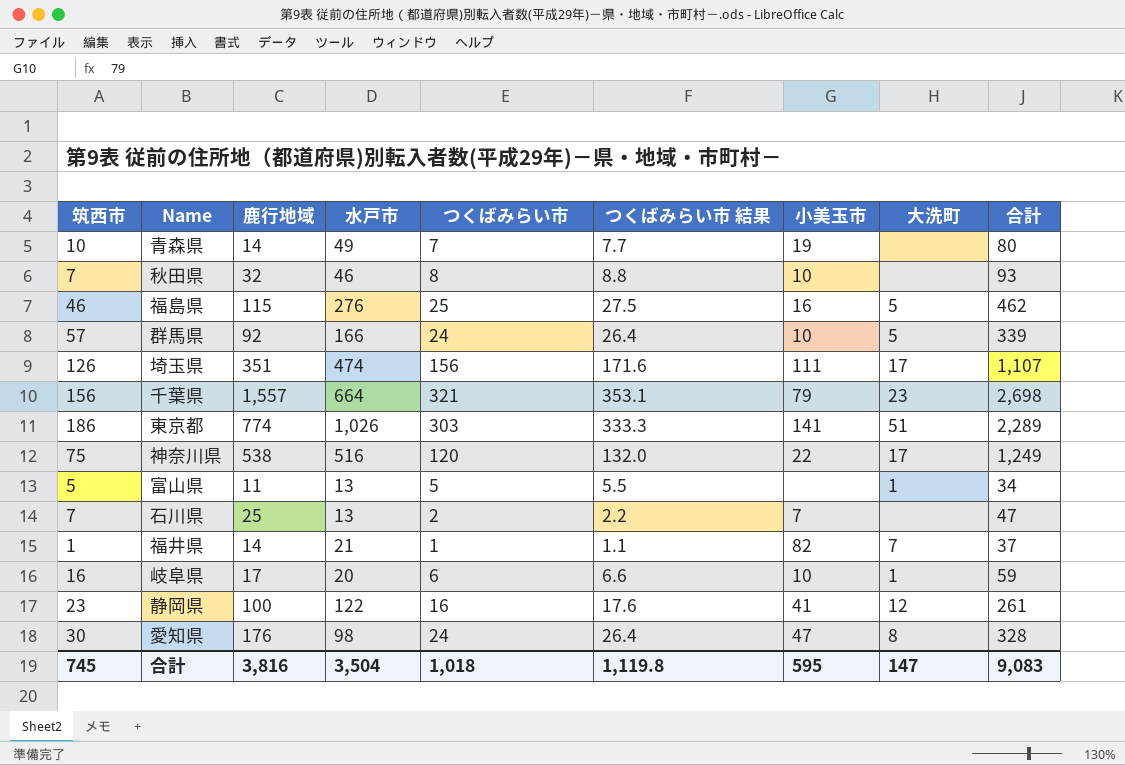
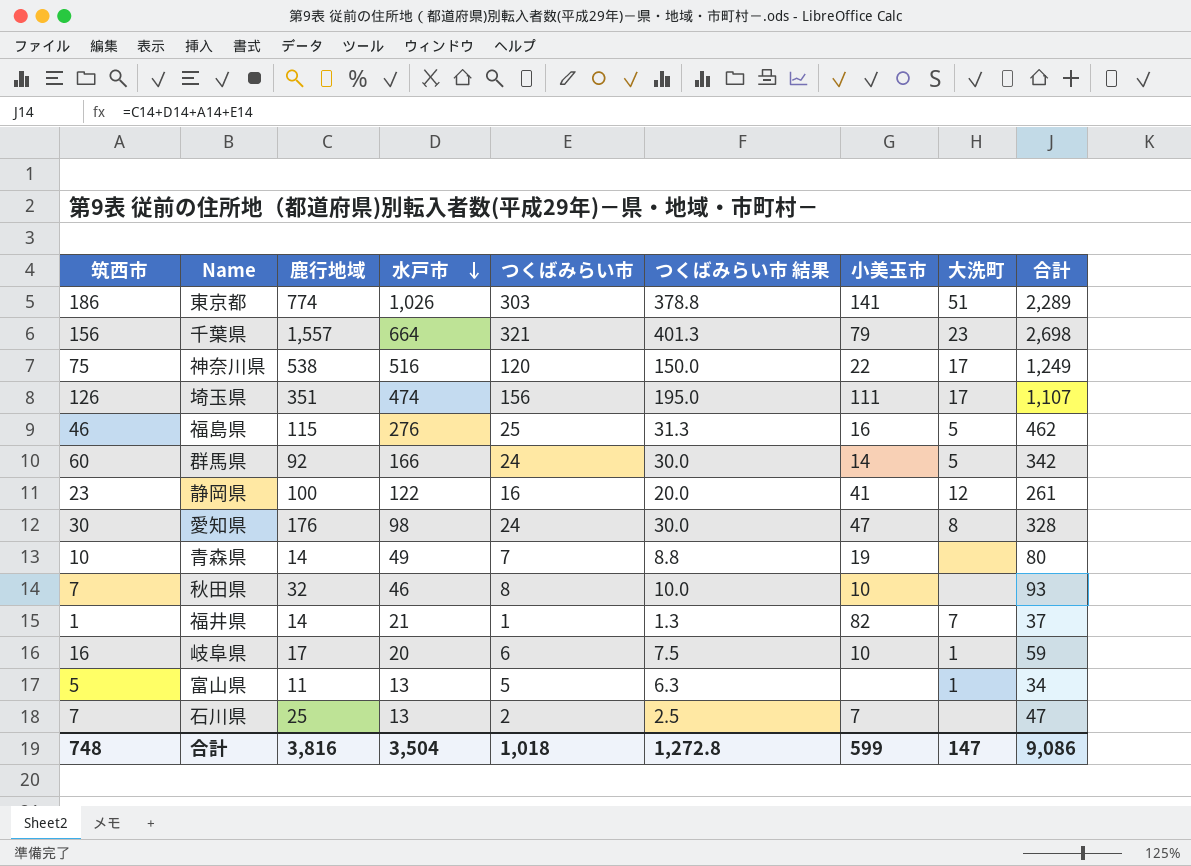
row order: none -> 水戸市 descending
column つくばみらい市 結果 | formula: [つくばみらい市] * 1.1 -> [つくばみらい市] * 1.25
群馬県 | 筑西市: 57 -> 60
群馬県 | 小美玉市: 10 -> 14
群馬県 | 合計: 339 -> 342
合計 | 筑西市: 745 -> 748
合計 | つくばみらい市 結果: 1,119.8 -> 1,272.8
合計 | 小美玉市: 595 -> 599
合計 | 合計: 9,083 -> 9,086

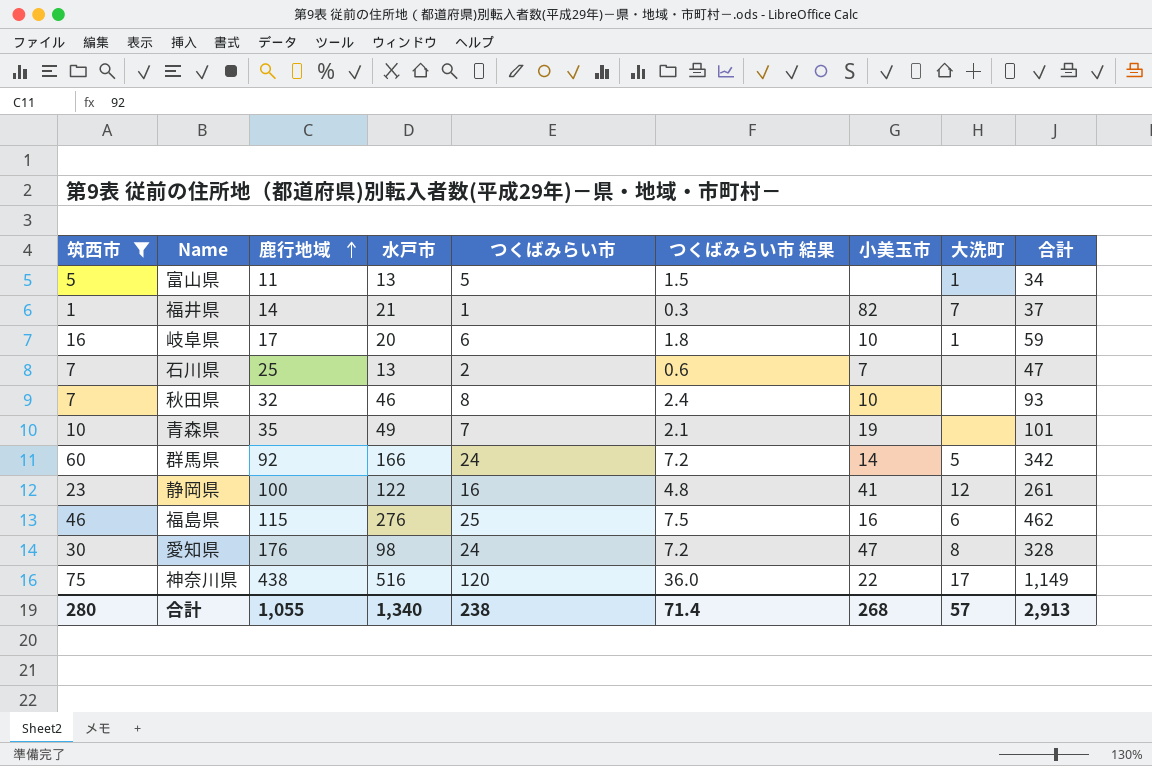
filter: none -> 筑西市 <= 75
row order: 水戸市 descending -> 鹿行地域 ascending
column つくばみらい市 結果 | formula: [つくばみらい市] * 1.25 -> [つくばみらい市] * 0.3
青森県 | 鹿行地域: 14 -> 35
青森県 | 合計: 80 -> 101
福島県 | 大洗町: 5 -> 6
神奈川県 | 鹿行地域: 538 -> 438
神奈川県 | 合計: 1,249 -> 1,149
合計 | 筑西市: 748 -> 280
合計 | 鹿行地域: 3,816 -> 1,055
合計 | 水戸市: 3,504 -> 1,340
合計 | つくばみらい市: 1,018 -> 238
合計 | つくばみらい市 結果: 1,272.8 -> 71.4
合計 | 小美玉市: 599 -> 268
合計 | 大洗町: 147 -> 57
合計 | 合計: 9,086 -> 2,913

